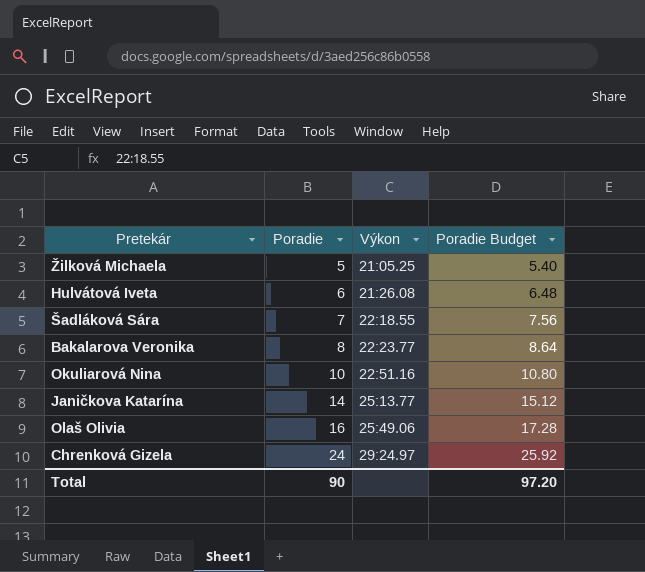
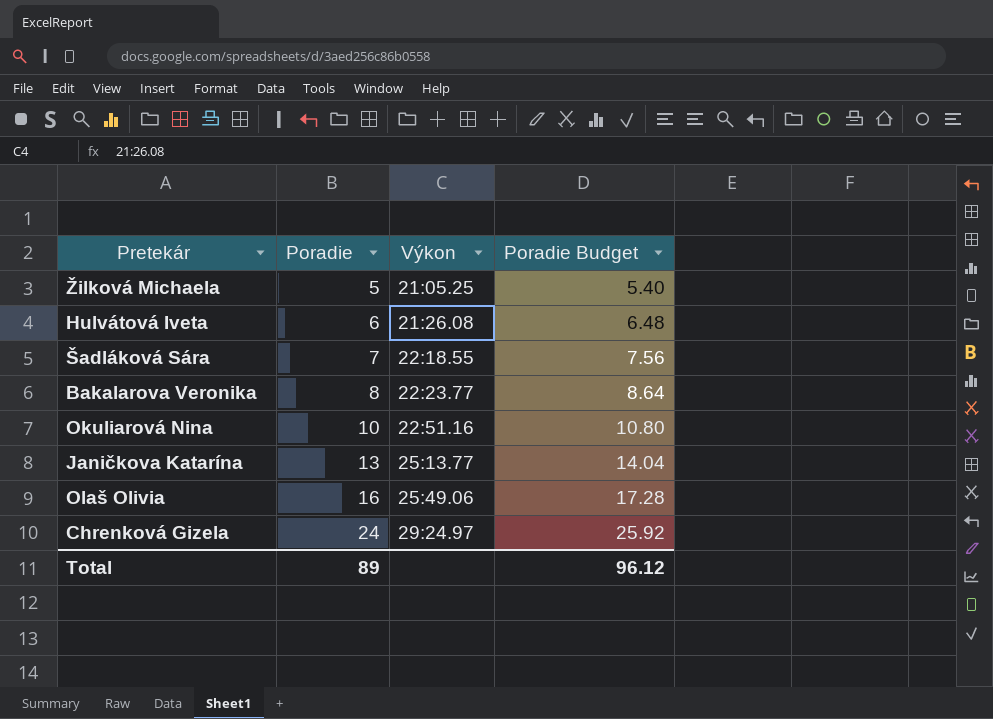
Janičkova Katarína | Poradie: 14 -> 13
Janičkova Katarína | Poradie Budget: 15.12 -> 14.04
Total | Poradie: 90 -> 89
Total | Poradie Budget: 97.20 -> 96.12

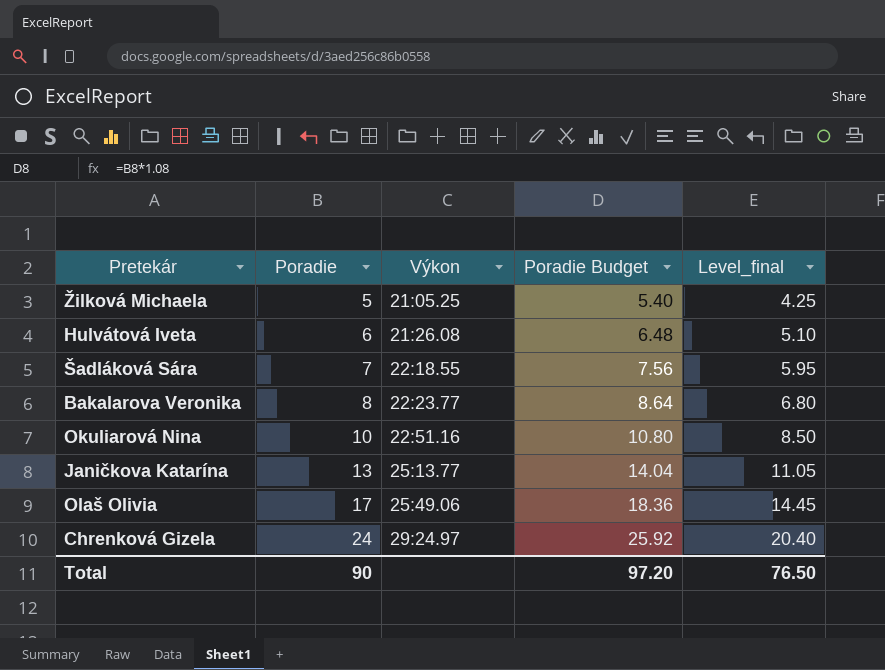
column Level_final | formula: none -> [Poradie] * 0.85
Olaš Olivia | Poradie: 16 -> 17
Olaš Olivia | Poradie Budget: 17.28 -> 18.36
Total | Poradie: 89 -> 90
Total | Poradie Budget: 96.12 -> 97.20

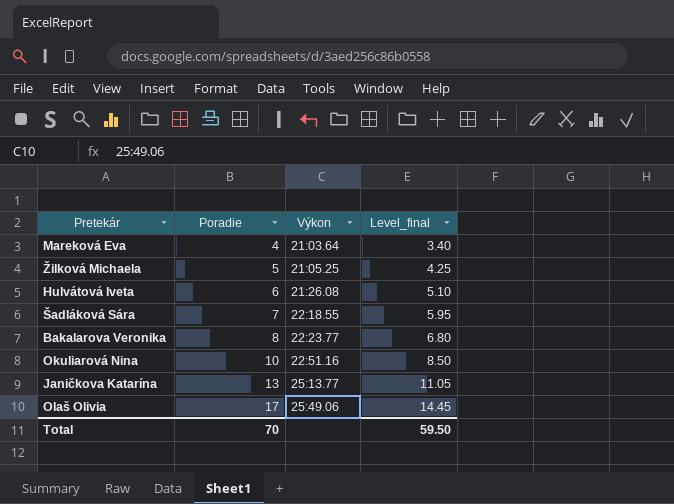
column Poradie Budget | formula: [Poradie] * 1.08 -> none
row Chrenková Gizela: 24 | 29:24.97 | 25.92 | 20.40 -> none
row Mareková Eva: none -> 4 | 21:03.64 | 3.40
Total | Poradie: 90 -> 70
Total | Level_final: 76.50 -> 59.50

